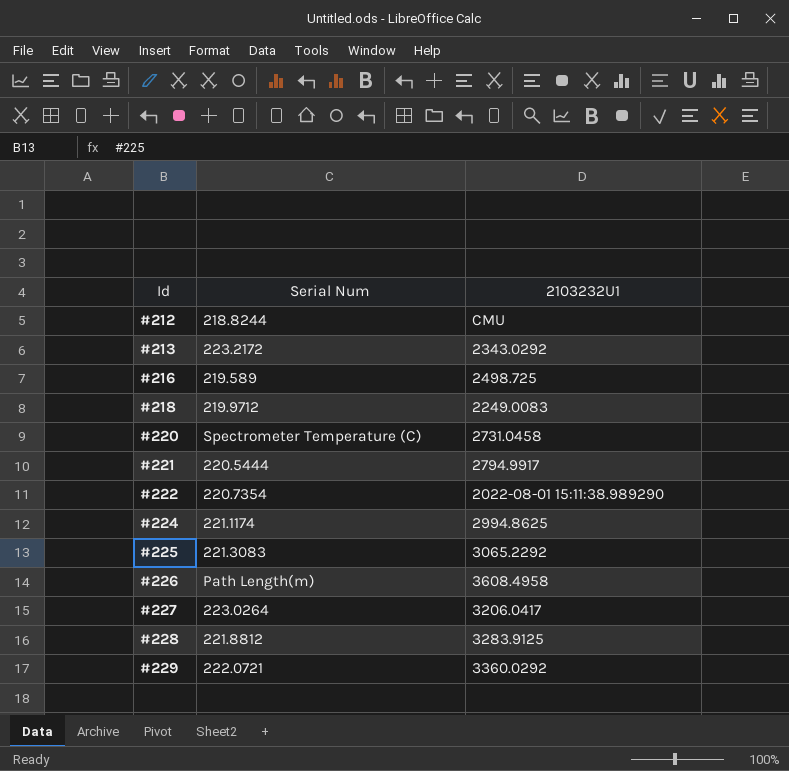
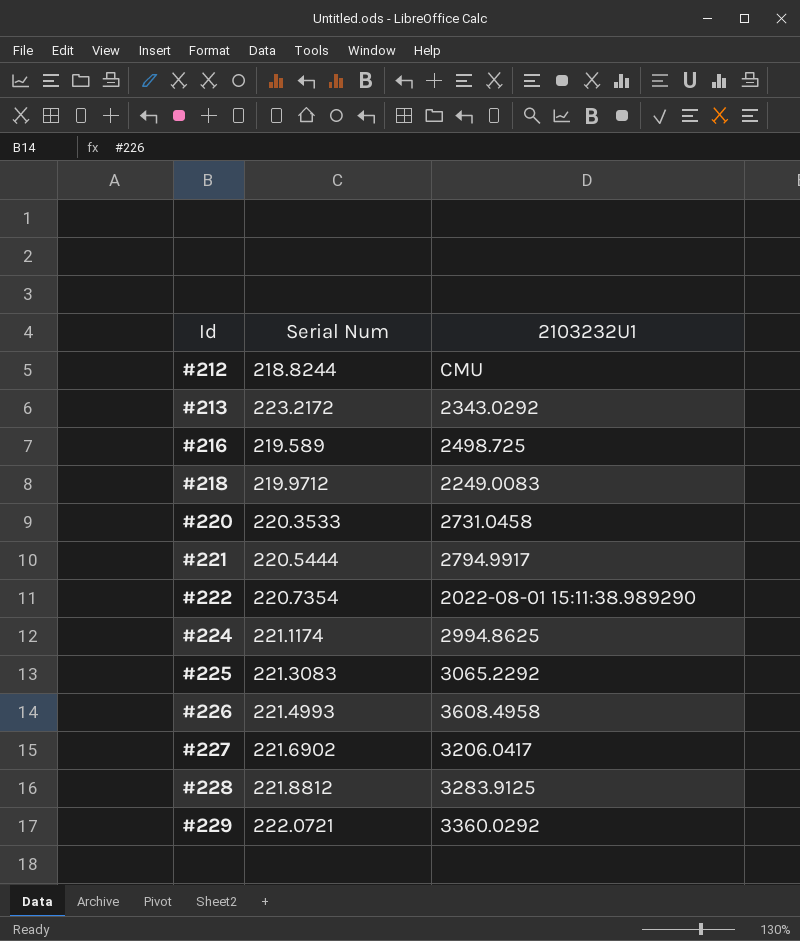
#220 | Serial Num: Spectrometer Temperature (C) -> 220.3533
#226 | Serial Num: Path Length(m) -> 221.4993
#227 | Serial Num: 223.0264 -> 221.6902

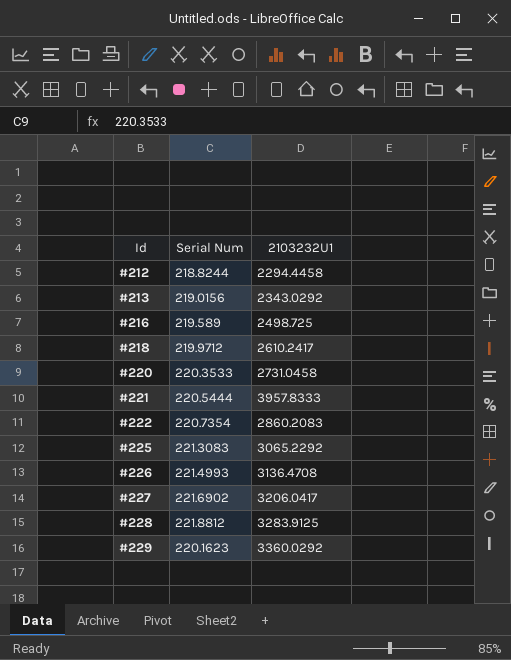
row #224: 221.1174 | 2994.8625 -> none
#212 | 2103232U1: CMU -> 2294.4458
#213 | Serial Num: 223.2172 -> 219.0156
#218 | 2103232U1: 2249.0083 -> 2610.2417
#221 | 2103232U1: 2794.9917 -> 3957.8333
#222 | 2103232U1: 2022-08-01 15:11:38.989290 -> 2860.2083
#226 | 2103232U1: 3608.4958 -> 3136.4708
#229 | Serial Num: 222.0721 -> 220.1623

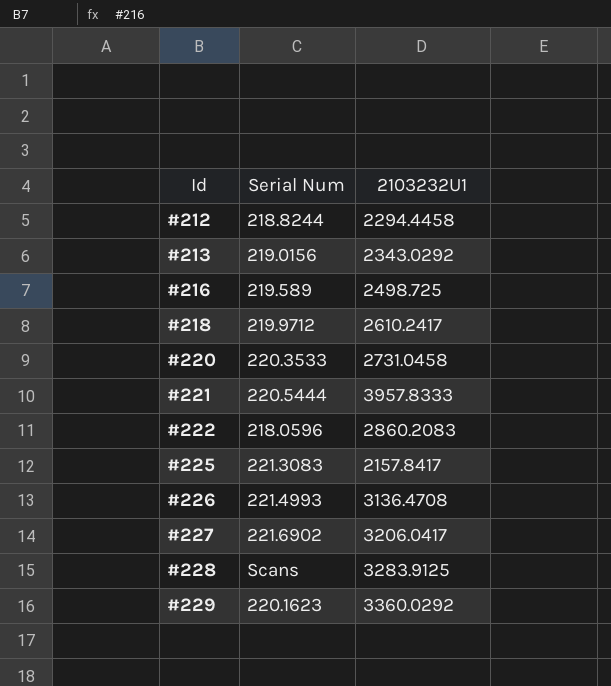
#222 | Serial Num: 220.7354 -> 218.0596
#225 | 2103232U1: 3065.2292 -> 2157.8417
#228 | Serial Num: 221.8812 -> Scans

